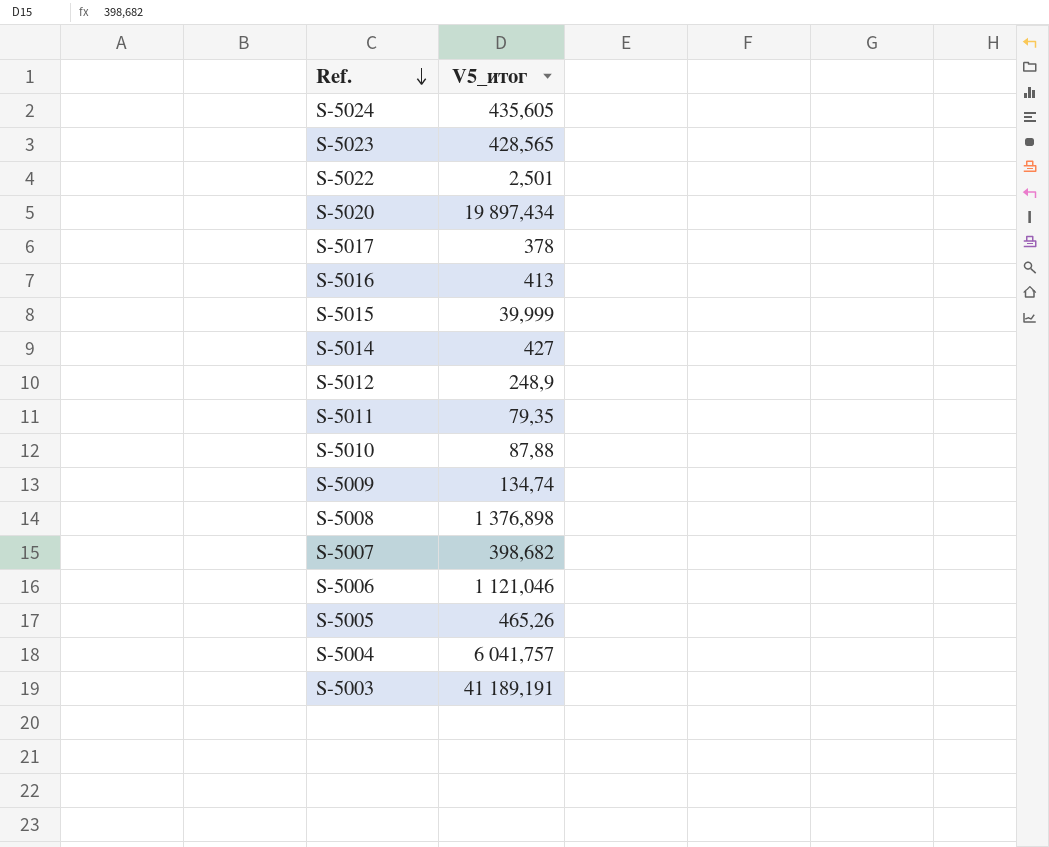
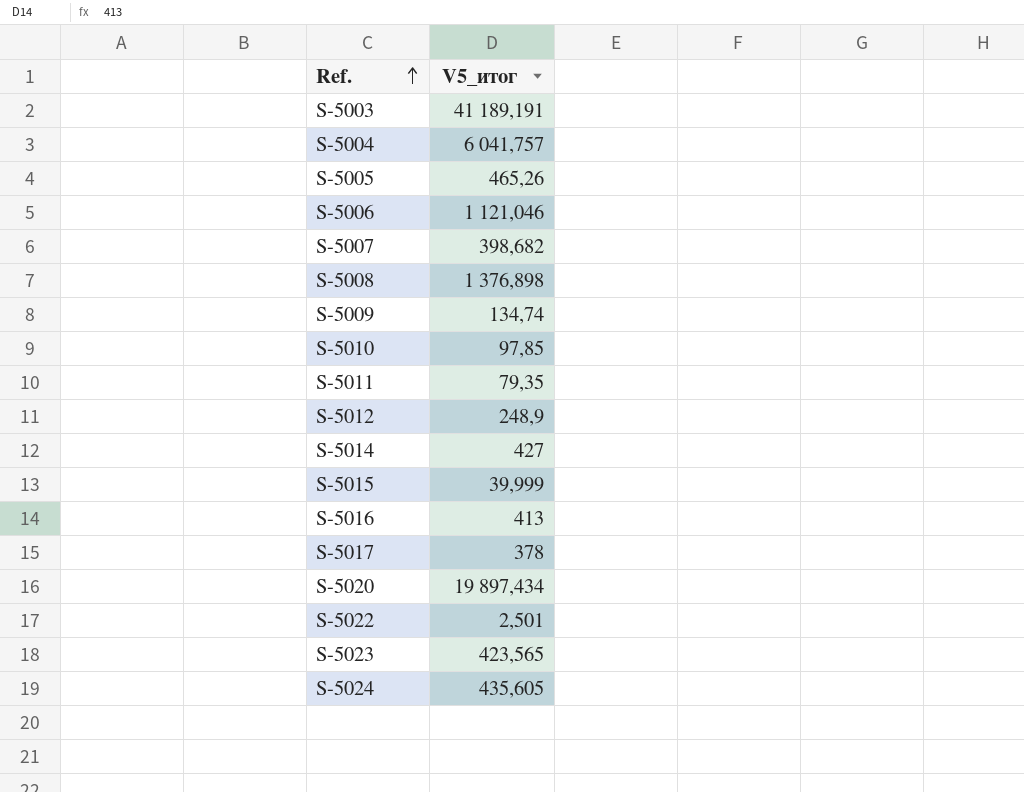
row order: Ref. descending -> Ref. ascending
S-5010 | V5_итог: 87,88 -> 97,85
S-5023 | V5_итог: 428,565 -> 423,565

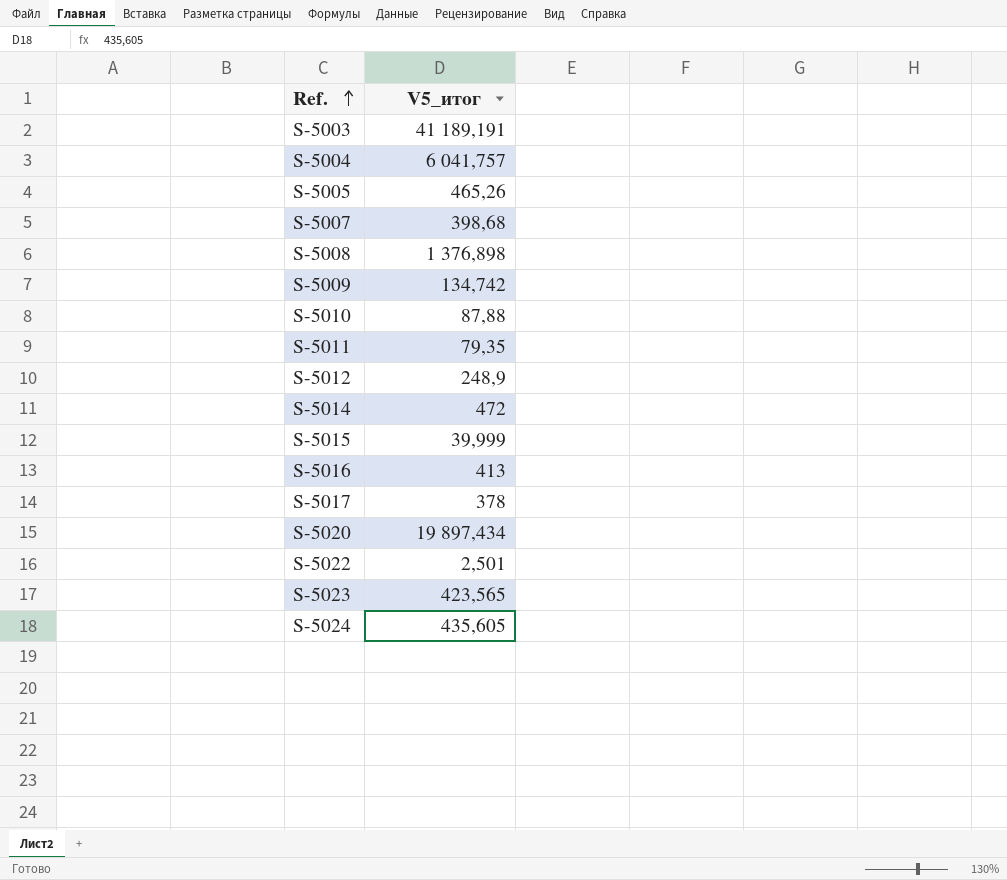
row S-5006: 1 121,046 -> none
S-5007 | V5_итог: 398,682 -> 398,68
S-5009 | V5_итог: 134,74 -> 134,742
S-5010 | V5_итог: 97,85 -> 87,88
S-5014 | V5_итог: 427 -> 472

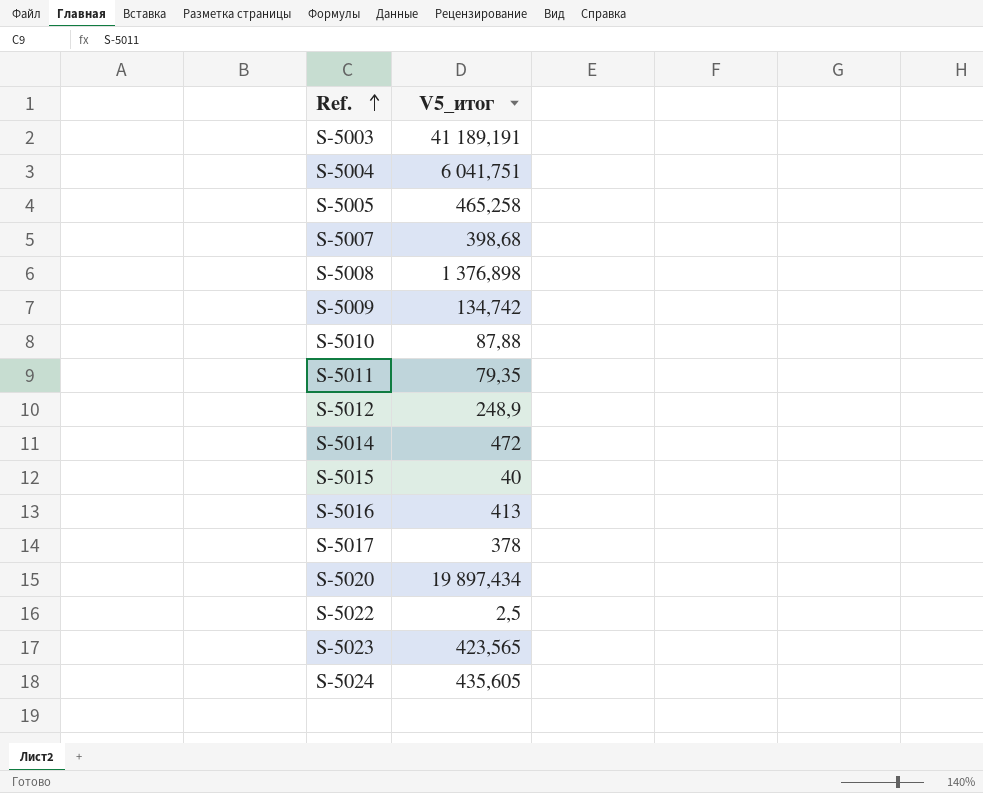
S-5004 | V5_итог: 6 041,757 -> 6 041,751
S-5005 | V5_итог: 465,26 -> 465,258
S-5015 | V5_итог: 39,999 -> 40
S-5022 | V5_итог: 2,501 -> 2,5

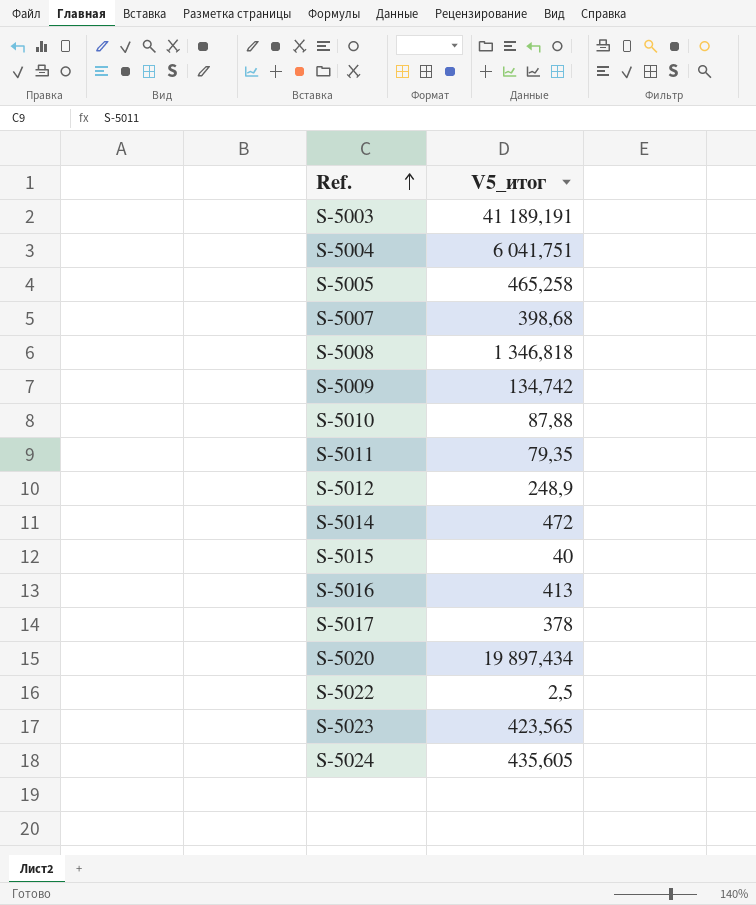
S-5008 | V5_итог: 1 376,898 -> 1 346,818

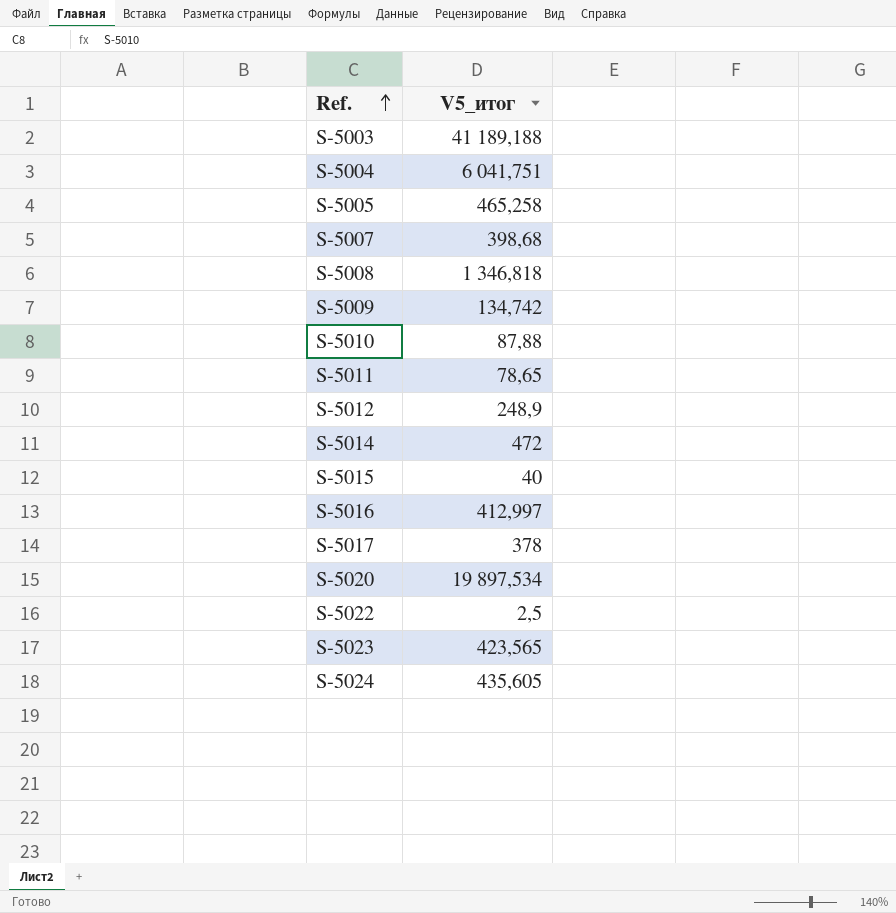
S-5003 | V5_итог: 41 189,191 -> 41 189,188
S-5011 | V5_итог: 79,35 -> 78,65
S-5016 | V5_итог: 413 -> 412,997
S-5020 | V5_итог: 19 897,434 -> 19 897,534

